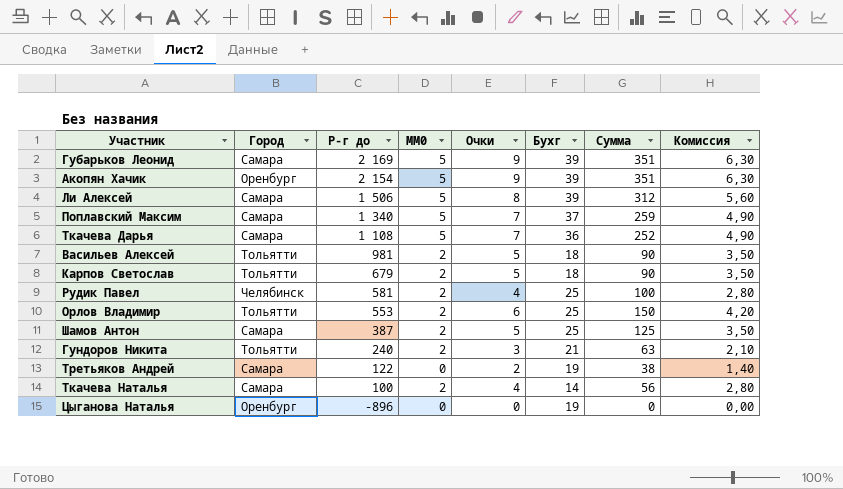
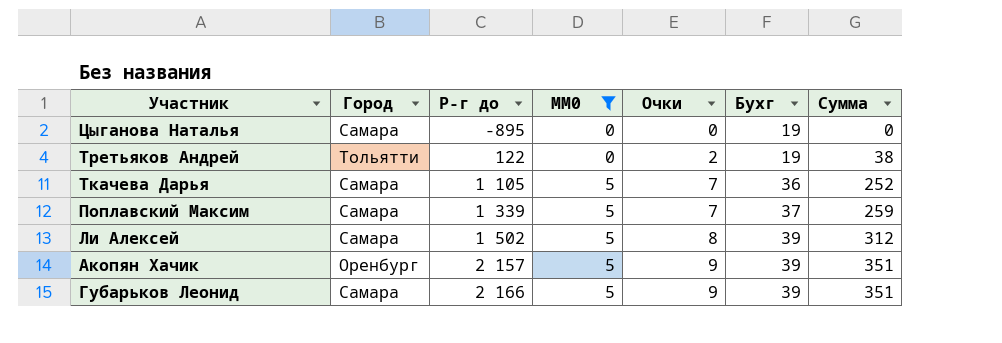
filter: none -> MM0 != 2
row order: Р-г до descending -> Р-г до ascending
column Комиссия | formula: [Очки] * 0,7 -> none
Цыганова Наталья | Город: Оренбург -> Самара
Цыганова Наталья | Р-г до: -896 -> -895
Третьяков Андрей | Город: Самара -> Тольятти
Ткачева Дарья | Р-г до: 1 108 -> 1 105
Поплавский Максим | Р-г до: 1 340 -> 1 339
Ли Алексей | Р-г до: 1 506 -> 1 502
Акопян Хачик | Р-г до: 2 154 -> 2 157
Губарьков Леонид | Р-г до: 2 169 -> 2 166

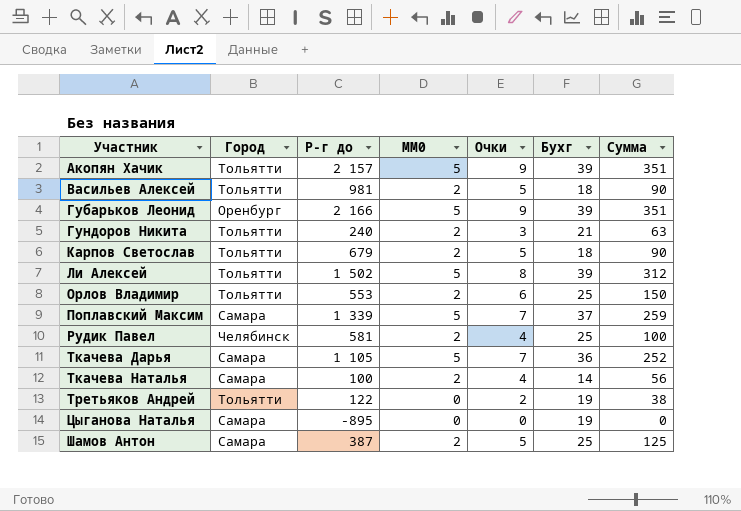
filter: MM0 != 2 -> none
row order: Р-г до ascending -> Участник ascending
Акопян Хачик | Город: Оренбург -> Тольятти
Губарьков Леонид | Город: Самара -> Оренбург
Ли Алексей | Город: Самара -> Тольятти

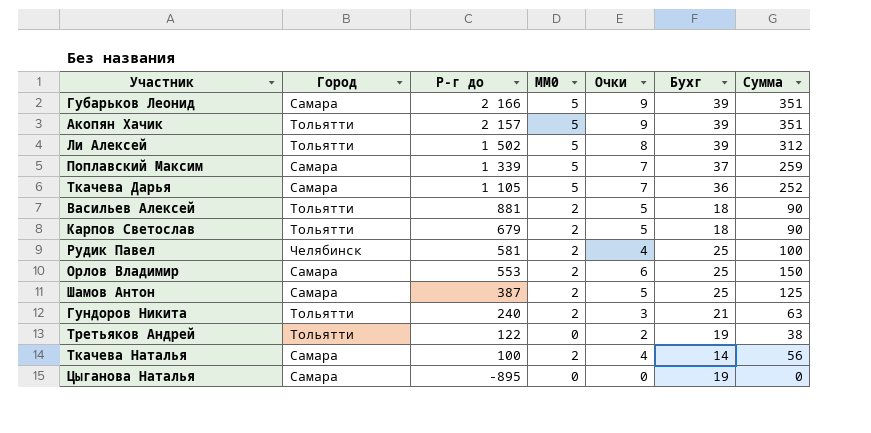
row order: Участник ascending -> Р-г до descending
Губарьков Леонид | Город: Оренбург -> Самара
Васильев Алексей | Р-г до: 981 -> 881
Орлов Владимир | Город: Тольятти -> Самара

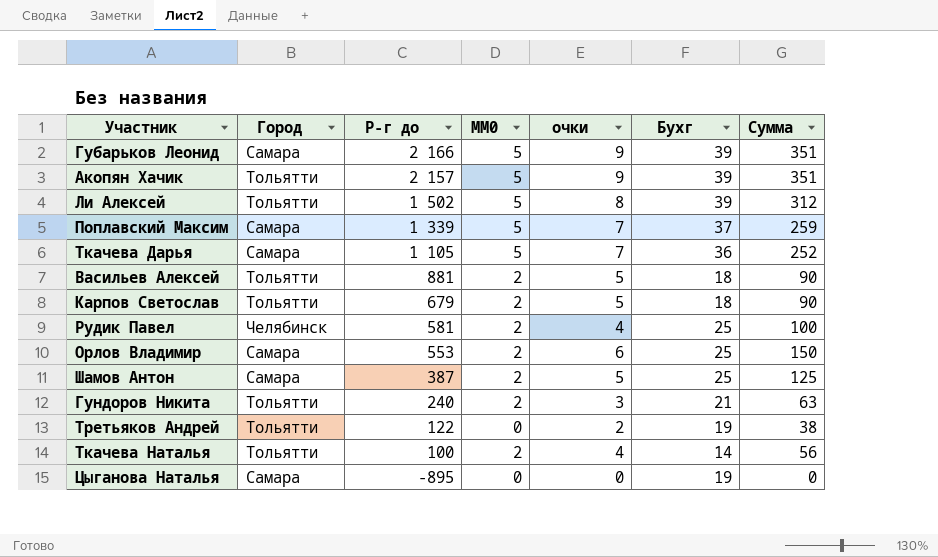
column name: Очки -> очки
Ткачева Наталья | Город: Самара -> Тольятти

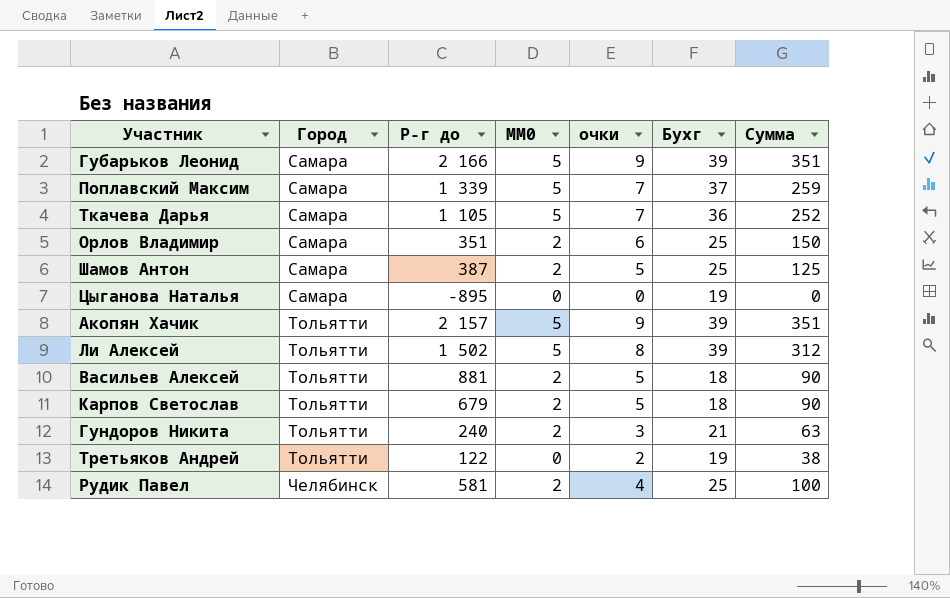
row order: Р-г до descending -> Город ascending
row Ткачева Наталья: Тольятти | 100 | 2 | 4 | 14 | 56 -> none
Орлов Владимир | Р-г до: 553 -> 351

